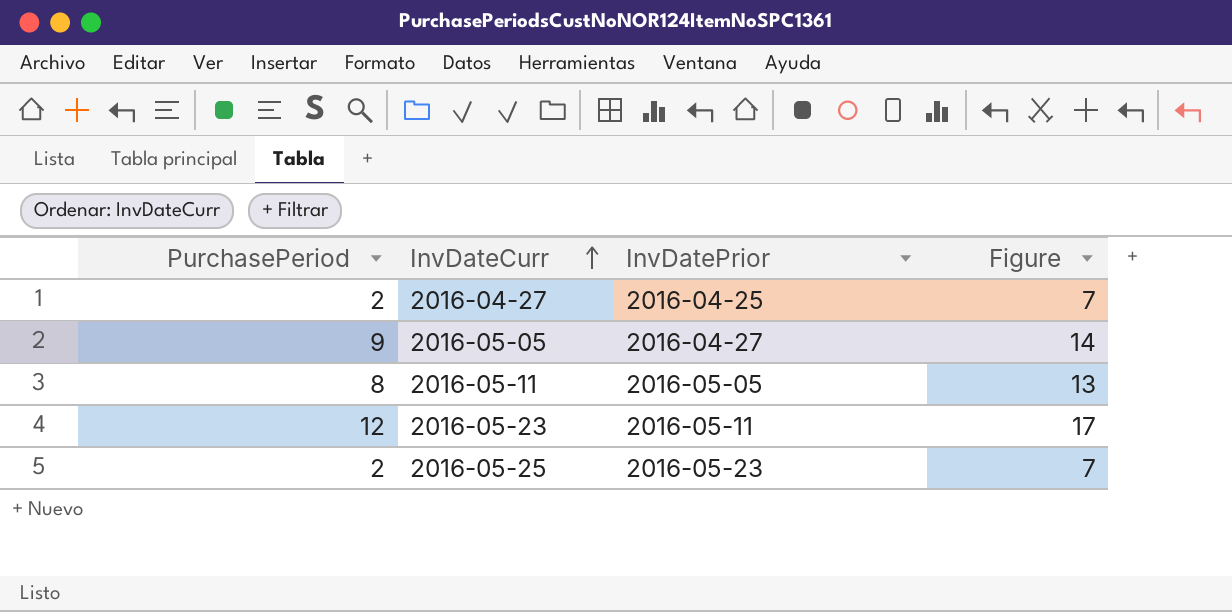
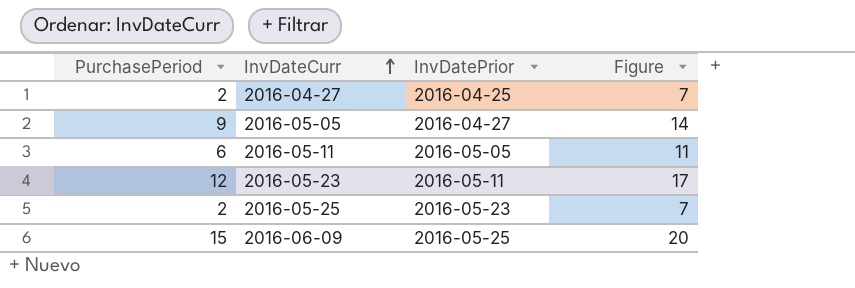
2016-05-11 | PurchasePeriod: 8 -> 6
2016-05-11 | Figure: 13 -> 11
row 2016-06-09: none -> 15 | 2016-05-25 | 20

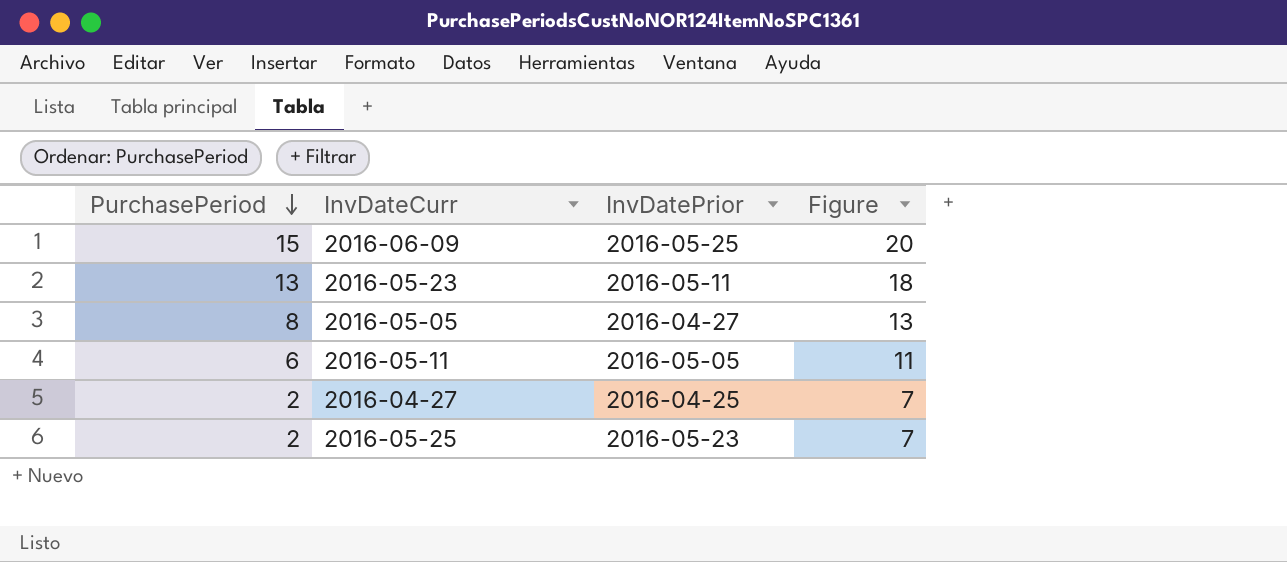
row order: InvDateCurr ascending -> PurchasePeriod descending
2016-05-23 | PurchasePeriod: 12 -> 13
2016-05-23 | Figure: 17 -> 18
2016-05-05 | PurchasePeriod: 9 -> 8
2016-05-05 | Figure: 14 -> 13

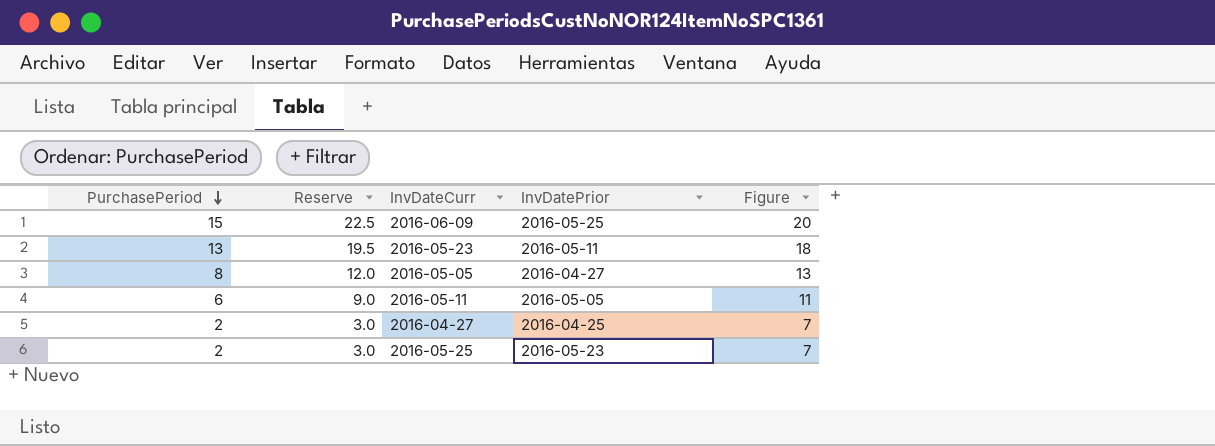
column Reserve | formula: none -> [PurchasePeriod] * 1.5

